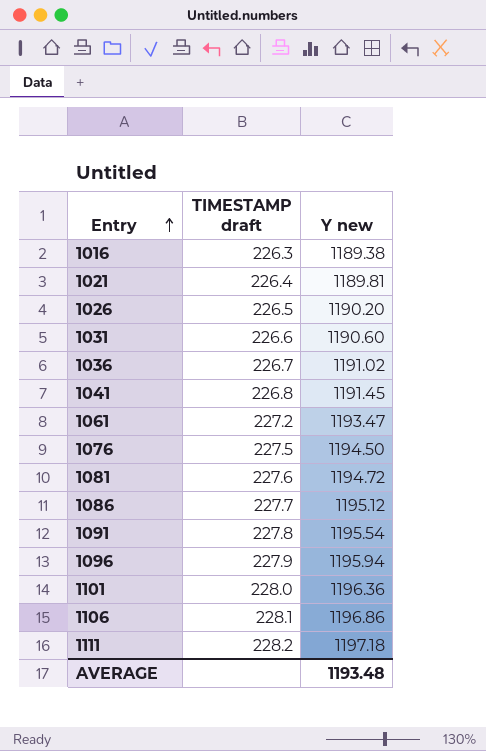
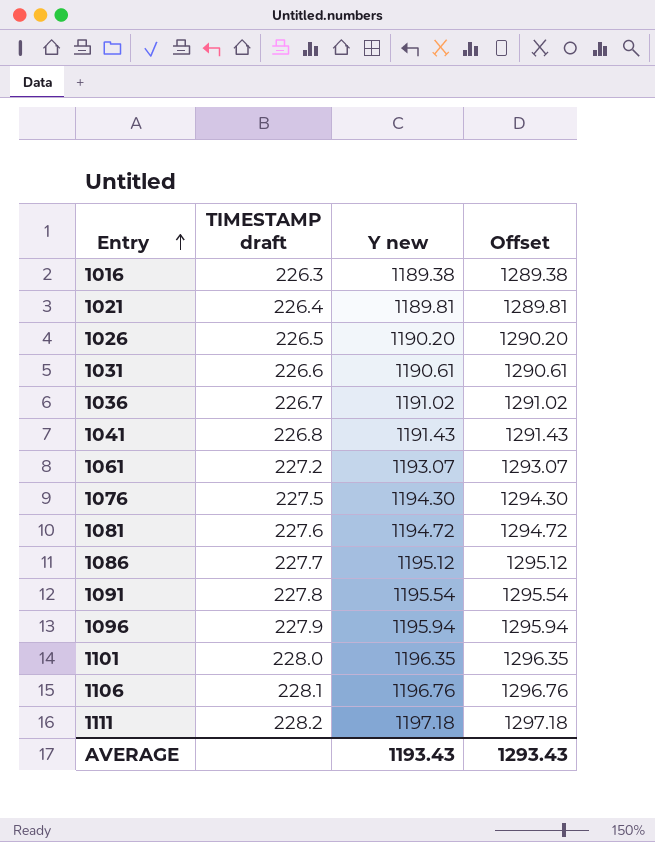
column Offset | formula: none -> [Y new] + 100
1031 | Y new: 1190.60 -> 1190.61
1041 | Y new: 1191.45 -> 1191.43
1061 | Y new: 1193.47 -> 1193.07
1076 | Y new: 1194.50 -> 1194.30
1101 | Y new: 1196.36 -> 1196.35
1106 | Y new: 1196.86 -> 1196.76
AVERAGE | Y new: 1193.48 -> 1193.43

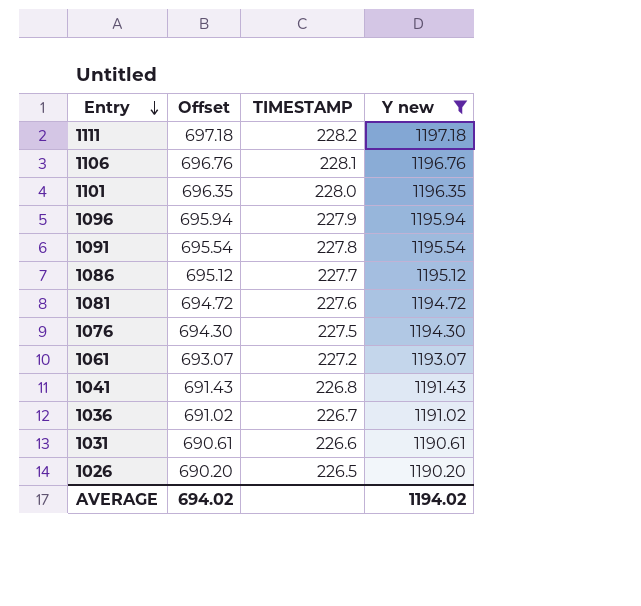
filter: none -> Y new >= 1190.20
row order: Entry ascending -> Entry descending
column Offset | formula: [Y new] + 100 -> [Y new] - 500
column Offset | position: 4 -> 2
column name: TIMESTAMP draft -> TIMESTAMP
AVERAGE | Offset: 1293.43 -> 694.02
AVERAGE | Y new: 1193.43 -> 1194.02

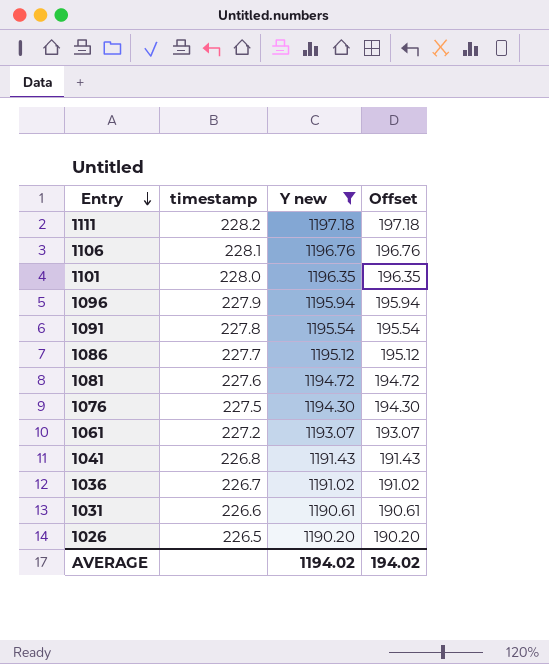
column name: TIMESTAMP -> timestamp
column Offset | formula: [Y new] - 500 -> [Y new] - 1000
column Offset | position: 2 -> 4
AVERAGE | Offset: 694.02 -> 194.02

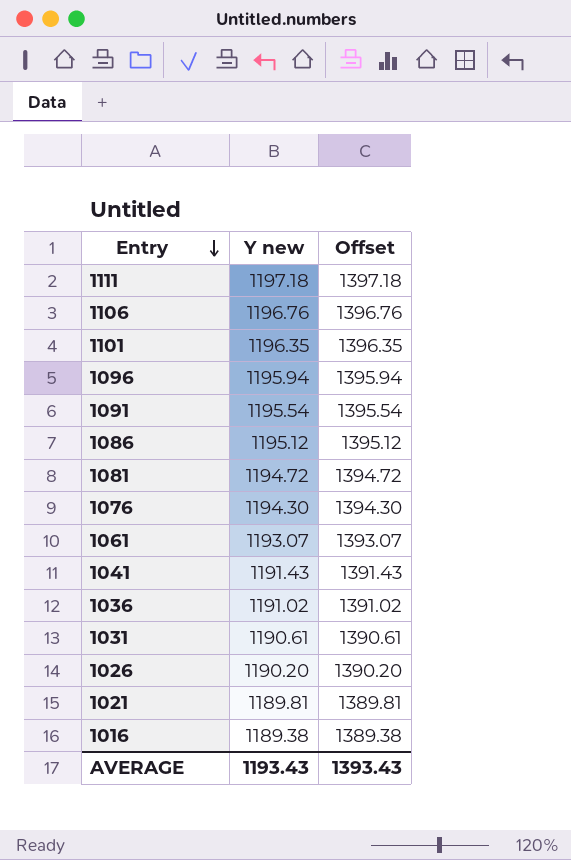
filter: Y new >= 1190.20 -> none
column timestamp | position: 2 -> none
column Offset | formula: [Y new] - 1000 -> [Y new] + 200
AVERAGE | Y new: 1194.02 -> 1193.43
AVERAGE | Offset: 194.02 -> 1393.43

